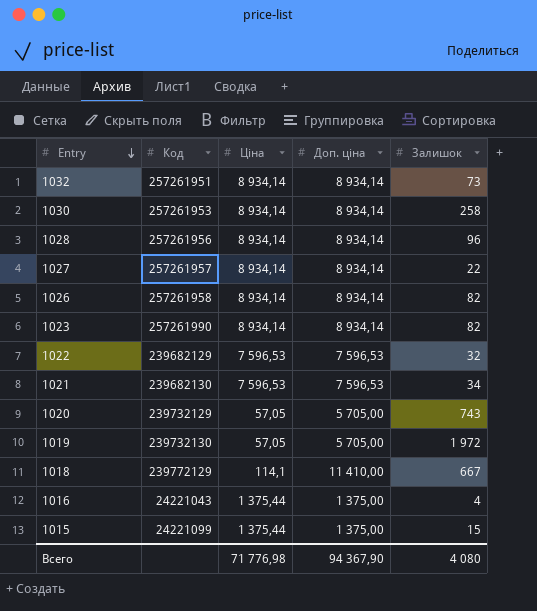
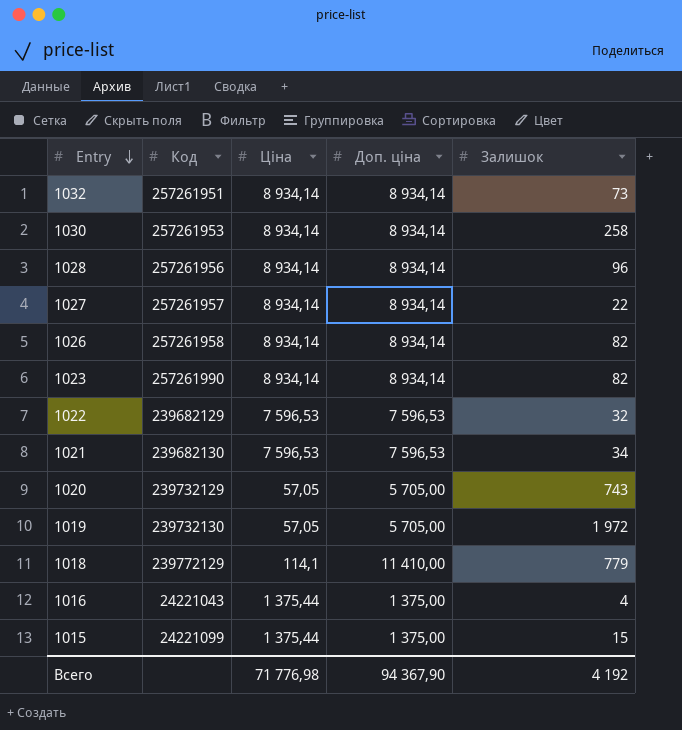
1018 | Залишок: 667 -> 779
Всего | Залишок: 4 080 -> 4 192

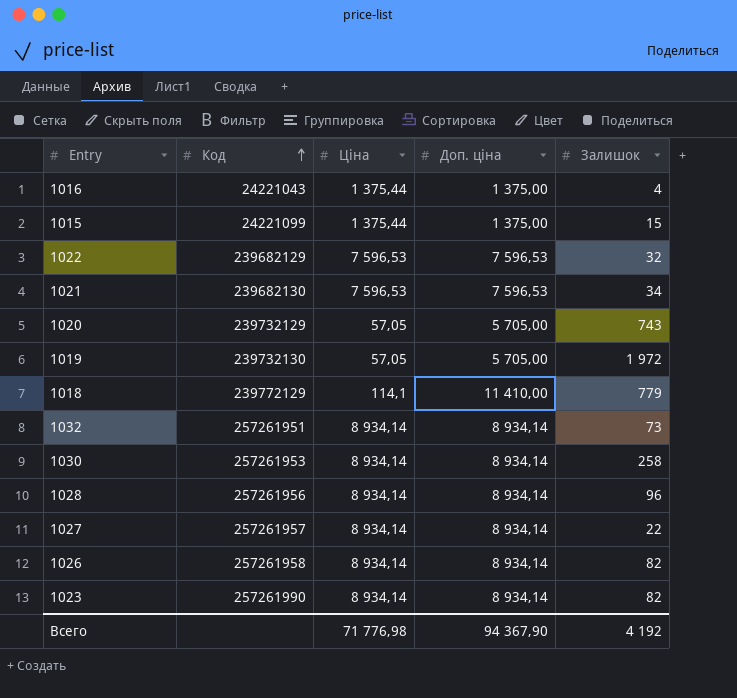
row order: Entry descending -> Код ascending

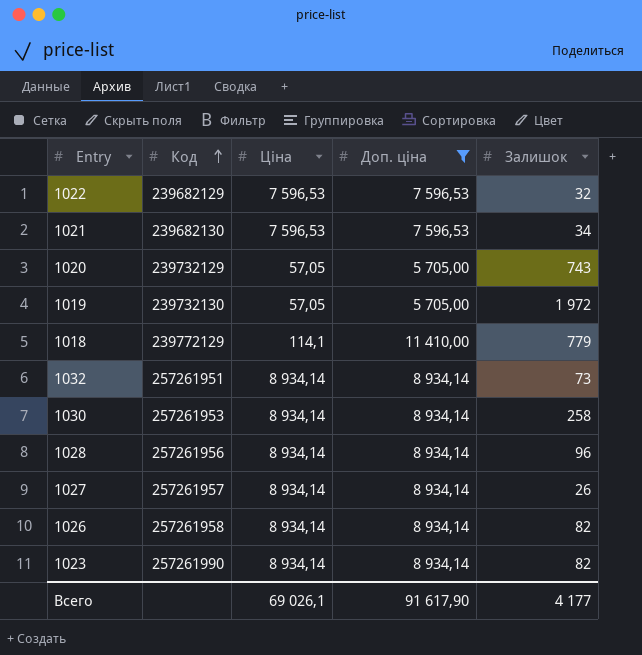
filter: none -> Доп. ціна != 1 375,00
1027 | Залишок: 22 -> 26
Всего | Ціна: 71 776,98 -> 69 026,1
Всего | Доп. ціна: 94 367,90 -> 91 617,90
Всего | Залишок: 4 192 -> 4 177

